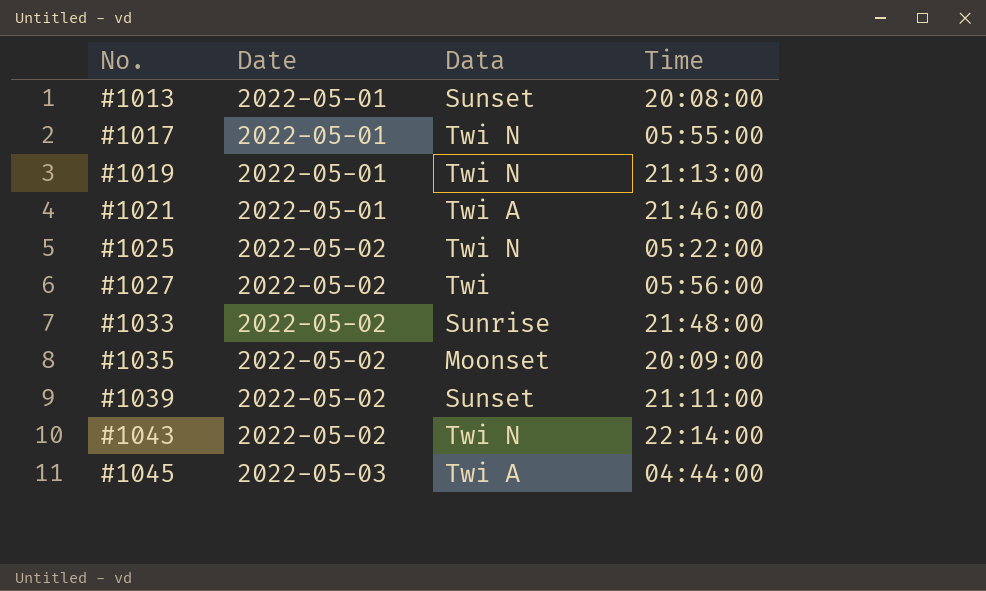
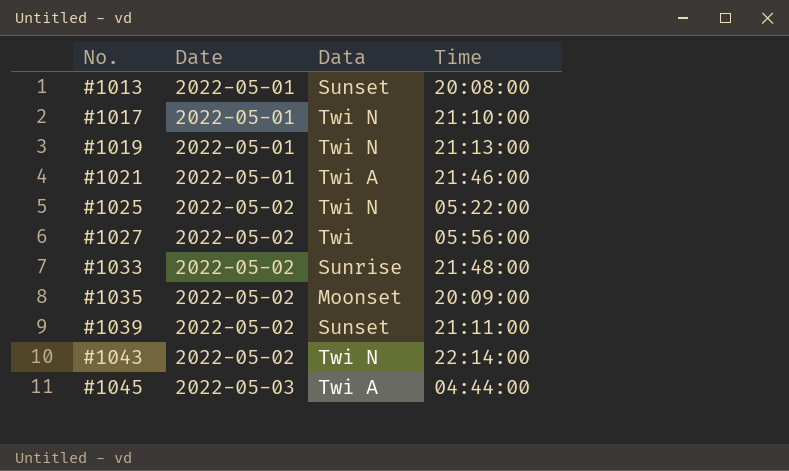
#1017 | Time: 05:55:00 -> 21:10:00

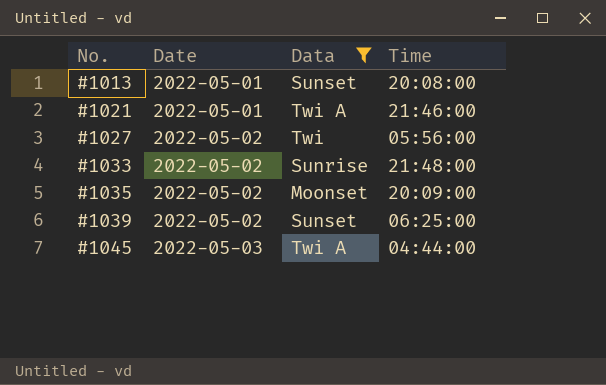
filter: none -> Data != Twi N
#1039 | Time: 21:11:00 -> 06:25:00

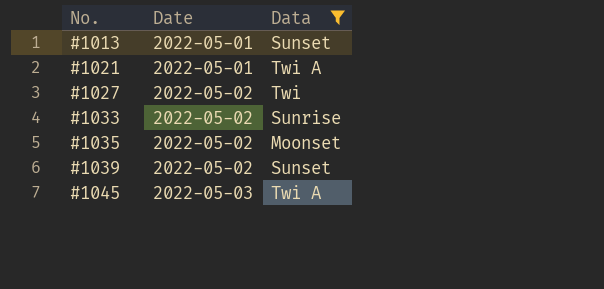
column Time | position: 4 -> none

